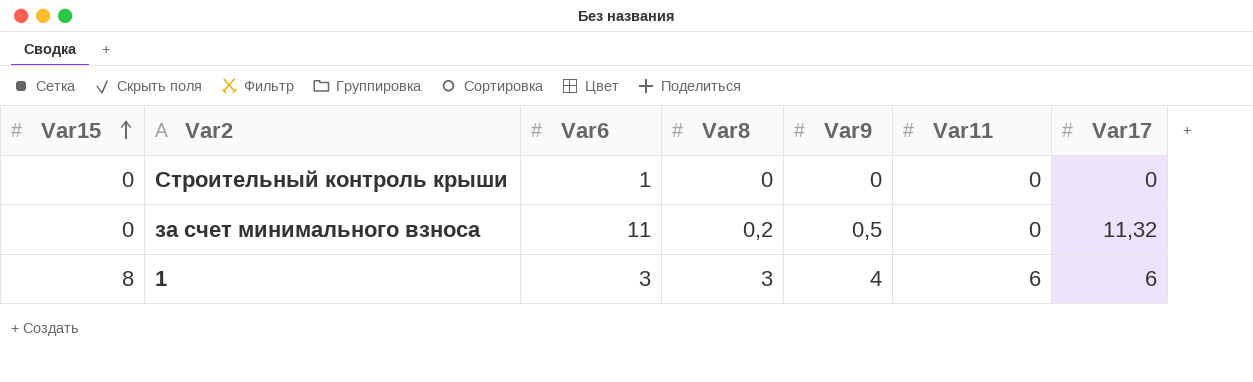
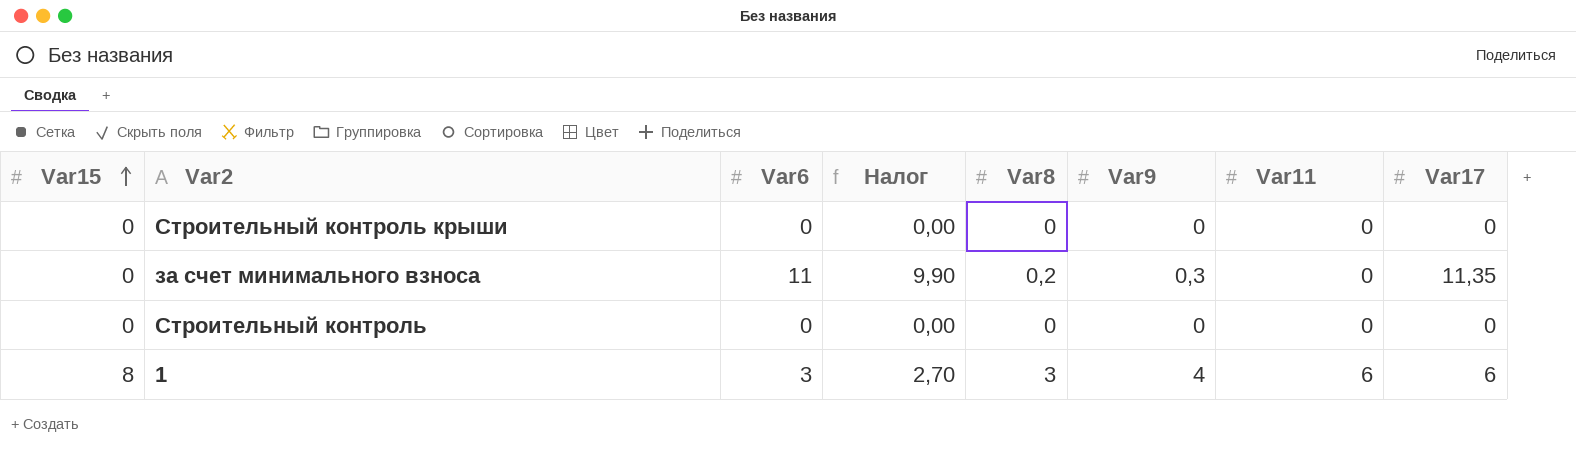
column Налог | formula: none -> [Var6] * 0,9
Строительный контроль крыши | Var6: 1 -> 0
за счет минимального взноса | Var9: 0,5 -> 0,3
за счет минимального взноса | Var17: 11,32 -> 11,35
row Строительный контроль: none -> 0 | 0 | 0,00 | 0 | 0 | 0 | 0

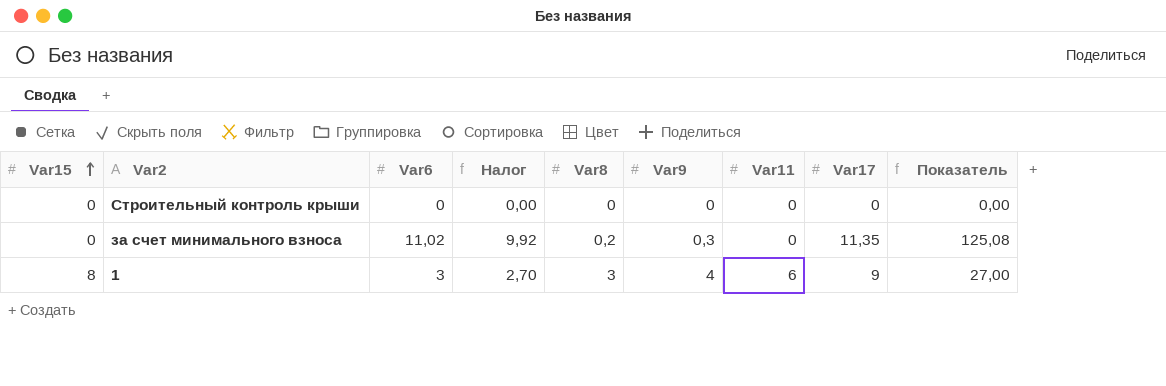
column Показатель | formula: none -> [Var6] * [Var17]
row Строительный контроль: 0 | 0 | 0,00 | 0 | 0 | 0 | 0 -> none
за счет минимального взноса | Var6: 11 -> 11,02
за счет минимального взноса | Налог: 9,90 -> 9,92
1 | Var17: 6 -> 9

